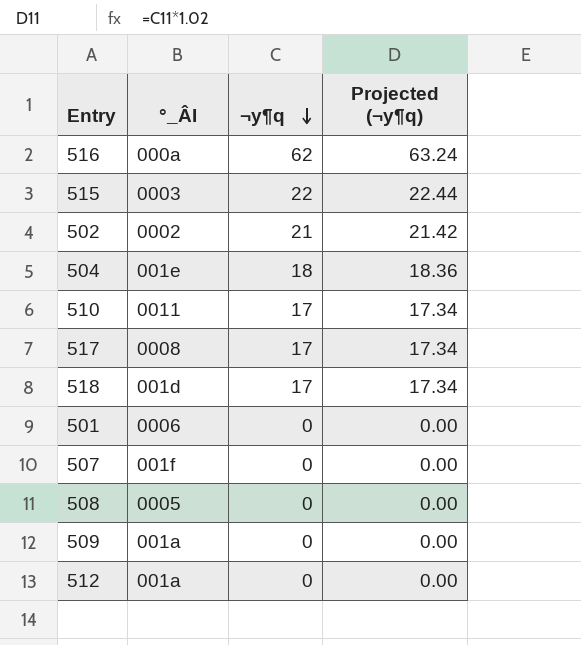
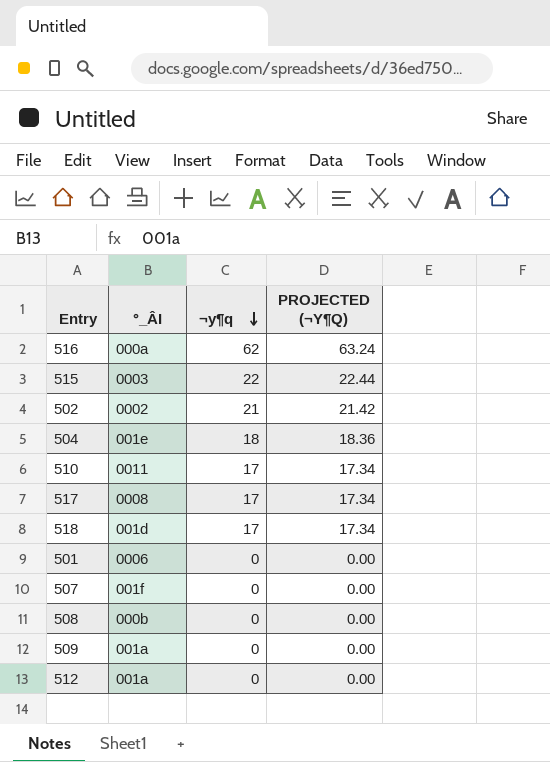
column name: Projected (¬y¶q) -> PROJECTED (¬Y¶Q)
508 | °_ÂI: 0005 -> 000b

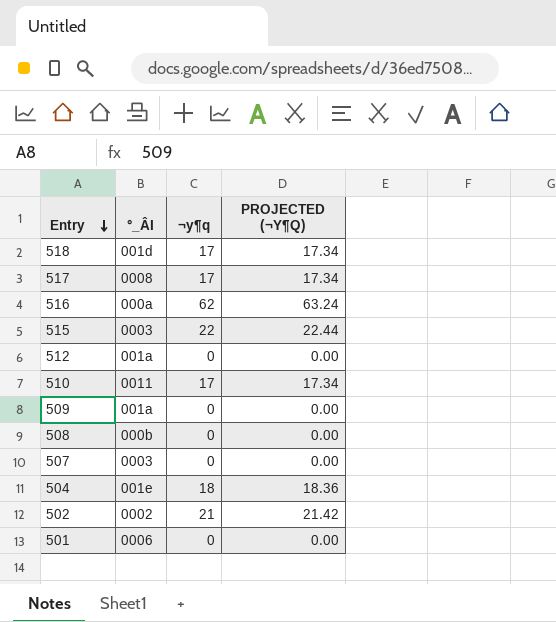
row order: ¬y¶q descending -> Entry descending
507 | °_ÂI: 001f -> 0003

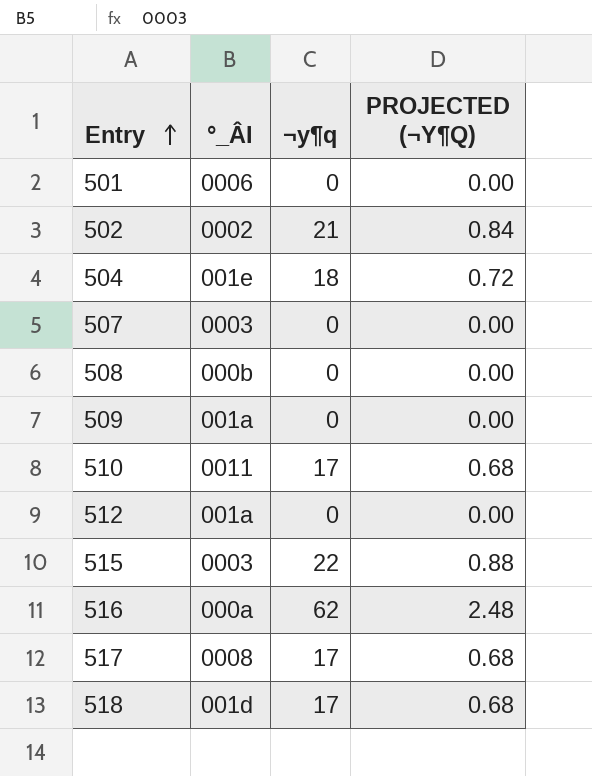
row order: Entry descending -> Entry ascending
column PROJECTED (¬Y¶Q) | formula: [¬y¶q] * 1.02 -> [¬y¶q] * 0.04

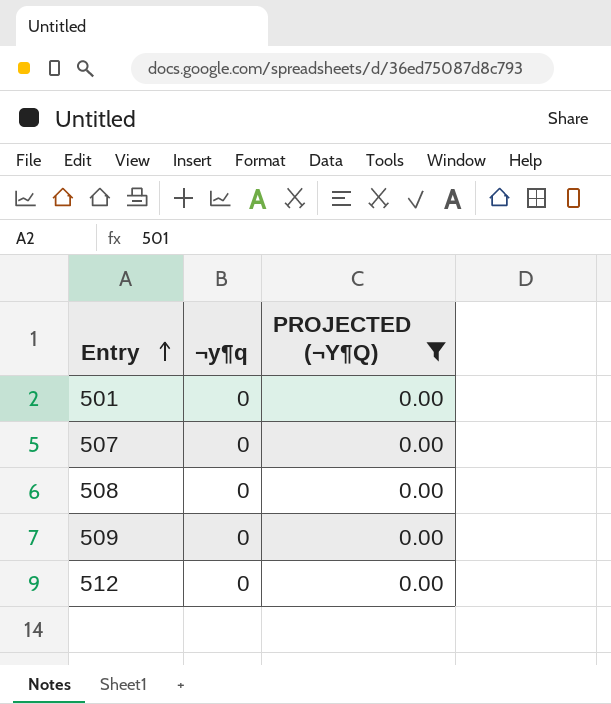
filter: none -> PROJECTED (¬Y¶Q) = 0.00
column °_ÂI | position: 2 -> none

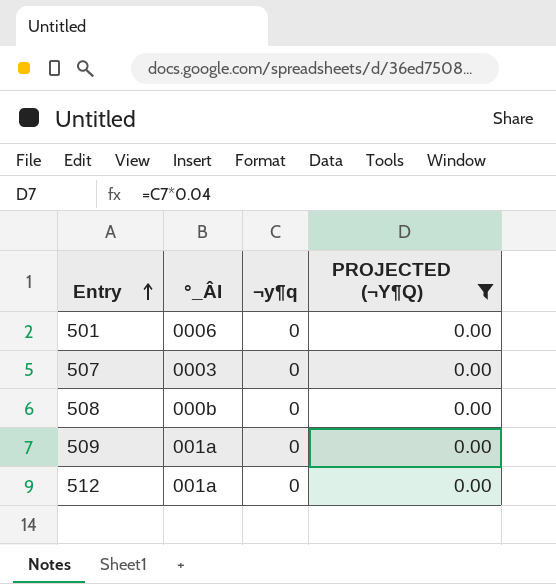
column °_ÂI | position: none -> 2

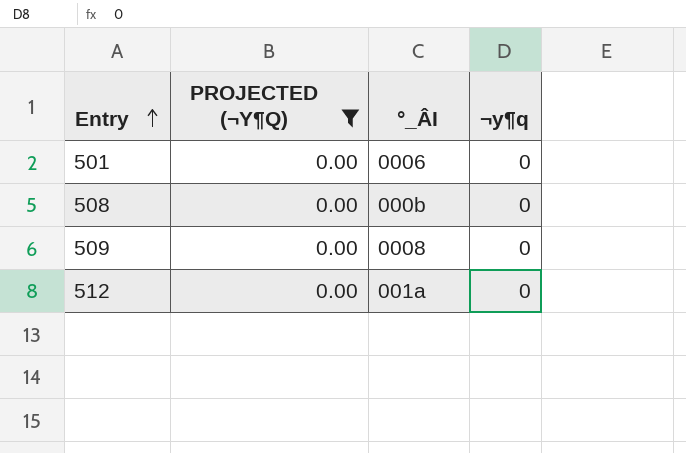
column PROJECTED (¬Y¶Q) | position: 4 -> 2
row 507: 0003 | 0 | 0.00 -> none
509 | °_ÂI: 001a -> 0008

